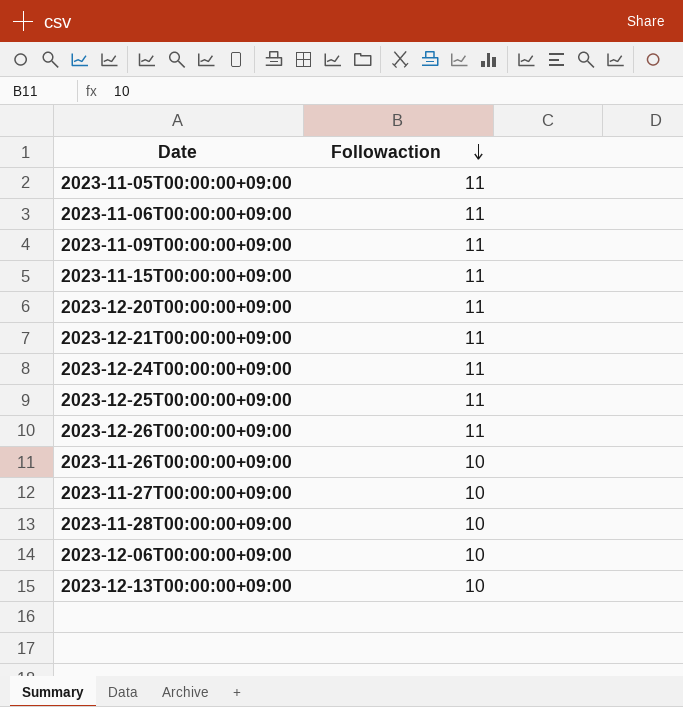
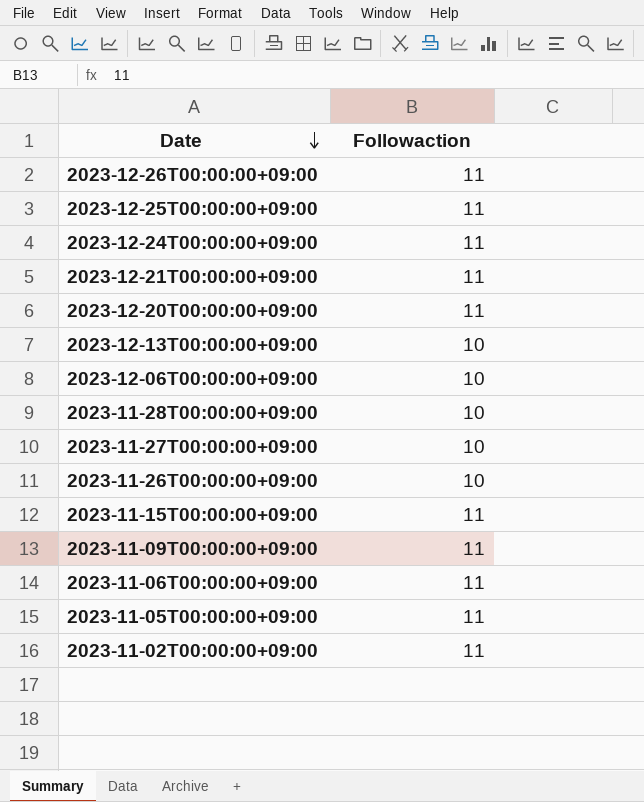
row order: Followaction descending -> Date descending
row 2023-11-02T00:00:00+09:00: none -> 11

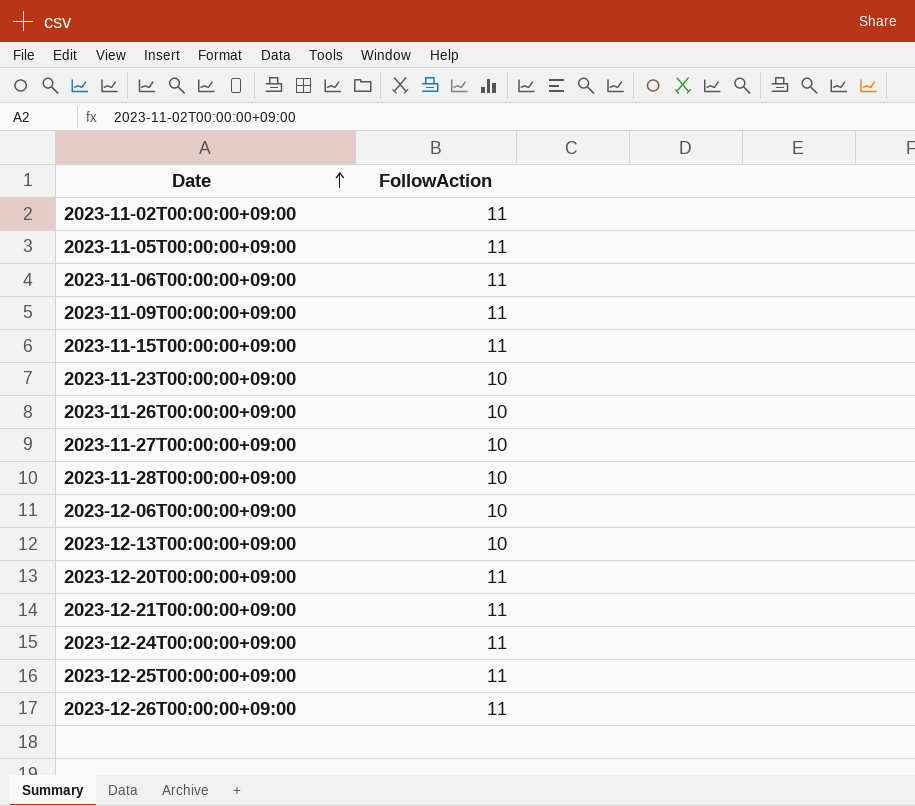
row order: Date descending -> Date ascending
column name: Followaction -> FollowAction
row 2023-11-23T00:00:00+09:00: none -> 10

